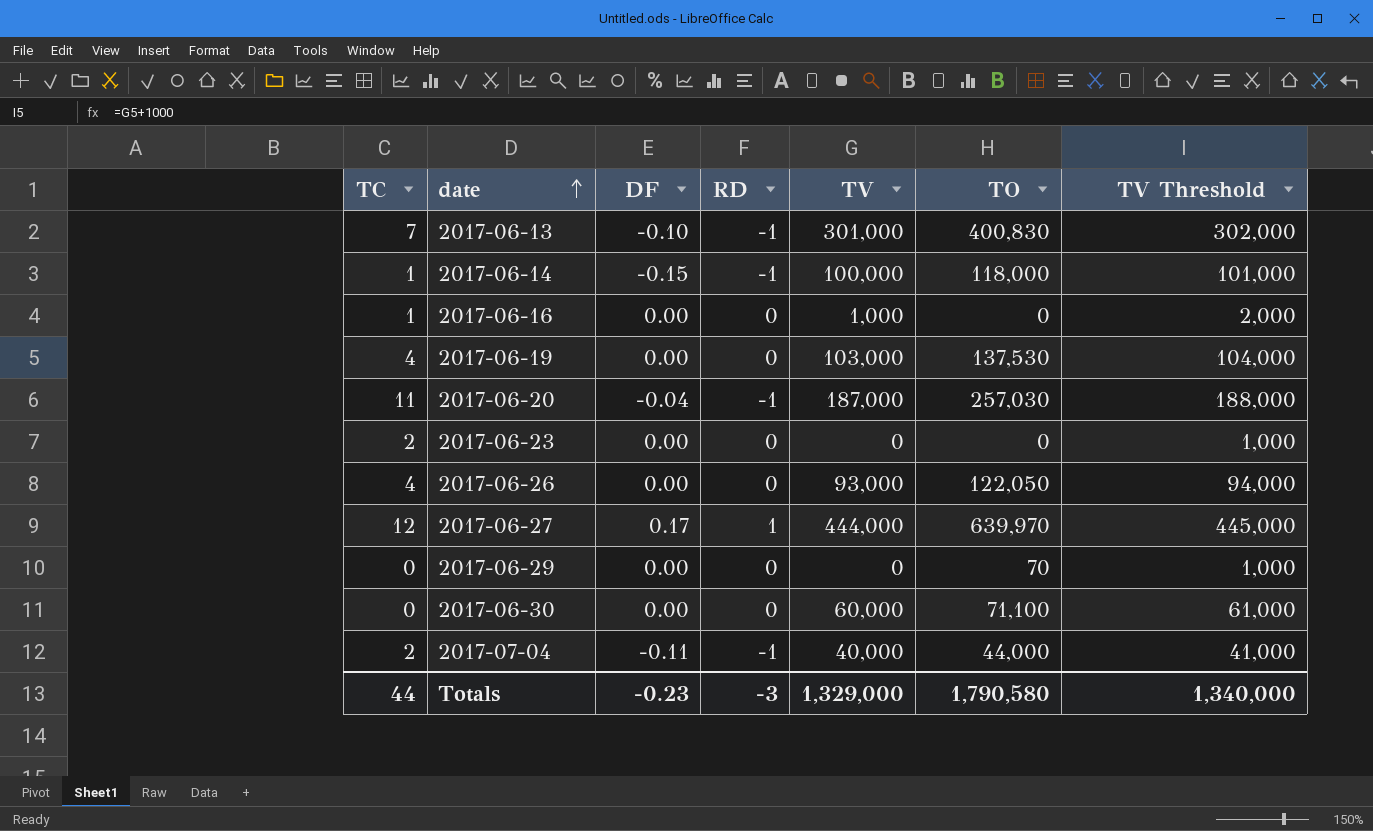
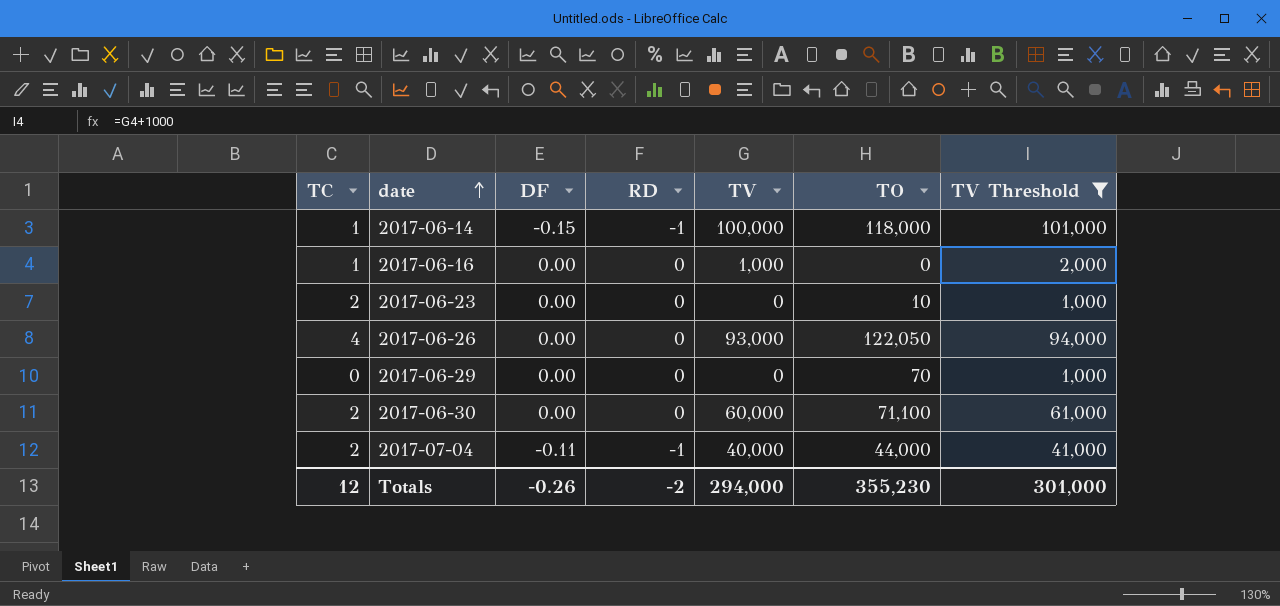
filter: none -> TV Threshold <= 101,000
2017-06-23 | TO: 0 -> 10
2017-06-30 | TC: 0 -> 2
Totals | TC: 44 -> 12
Totals | DF: -0.23 -> -0.26
Totals | RD: -3 -> -2
Totals | TV: 1,329,000 -> 294,000
Totals | TO: 1,790,580 -> 355,230
Totals | TV Threshold: 1,340,000 -> 301,000

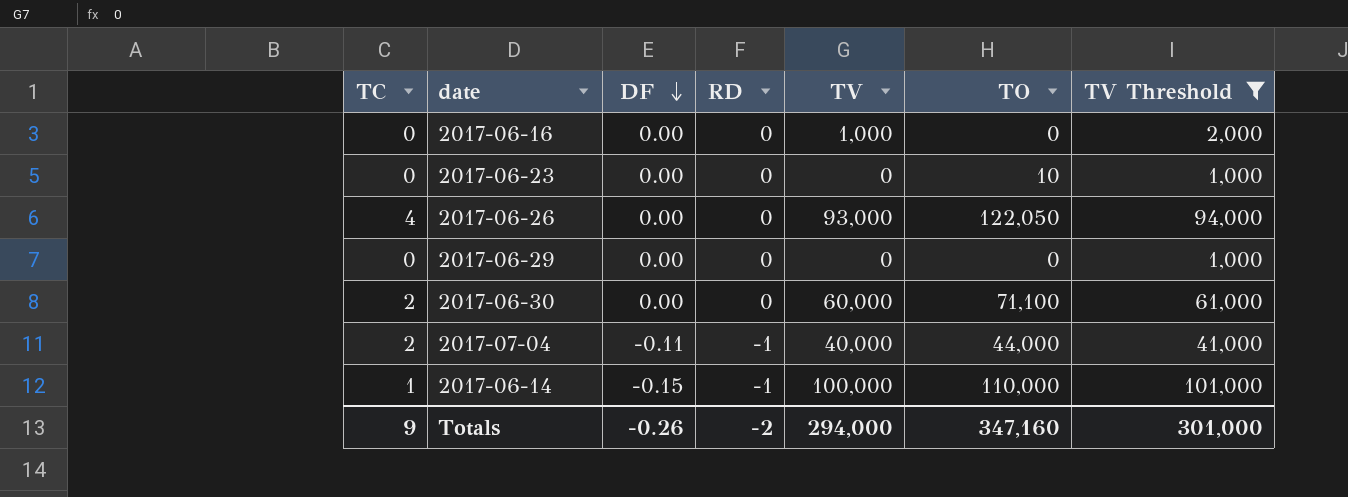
row order: date ascending -> DF descending
2017-06-16 | TC: 1 -> 0
2017-06-23 | TC: 2 -> 0
2017-06-29 | TO: 70 -> 0
2017-06-14 | TO: 118,000 -> 110,000
Totals | TC: 12 -> 9
Totals | TO: 355,230 -> 347,160

